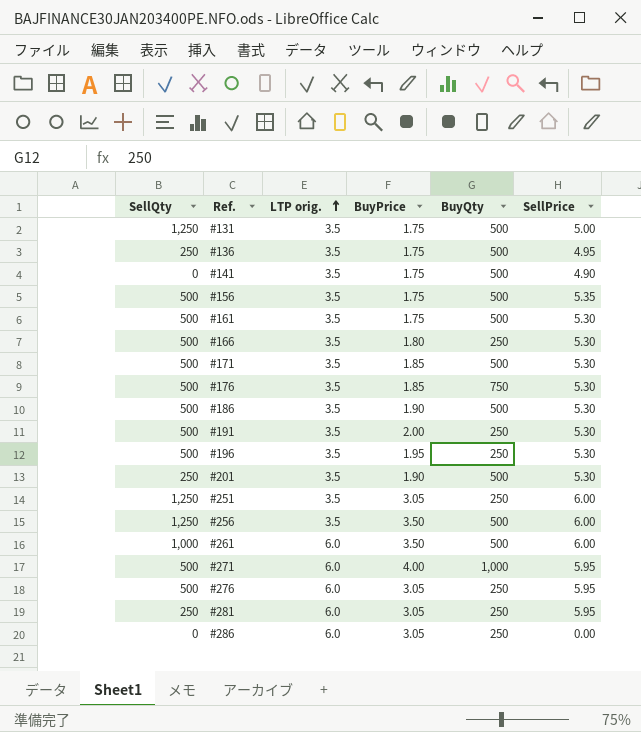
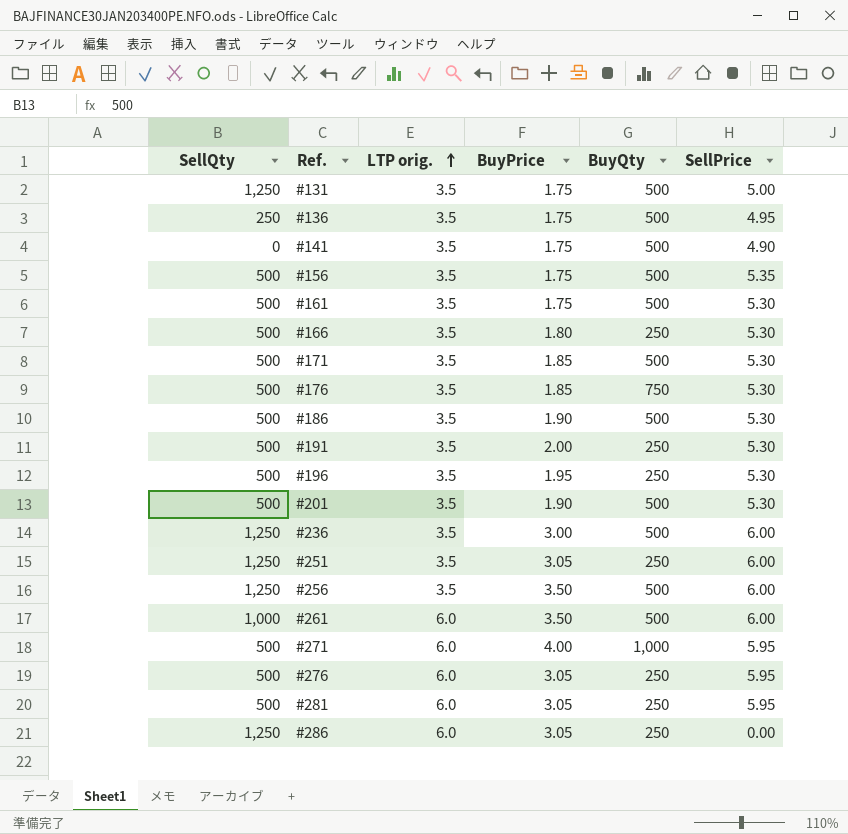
#201 | SellQty: 250 -> 500
row #236: none -> 1,250 | 3.5 | 3.00 | 500 | 6.00
#281 | SellQty: 250 -> 500
#286 | SellQty: 0 -> 1,250

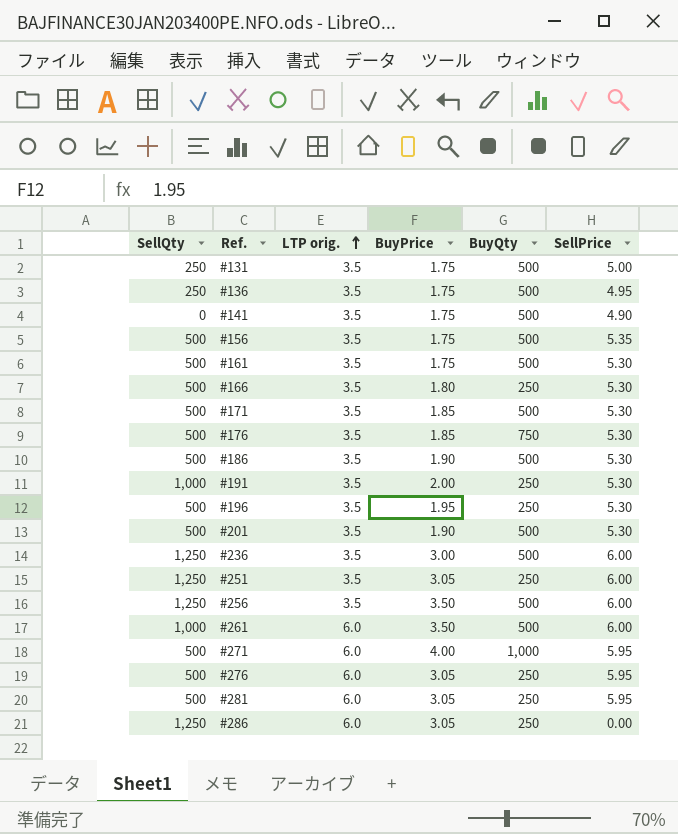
#131 | SellQty: 1,250 -> 250
#191 | SellQty: 500 -> 1,000

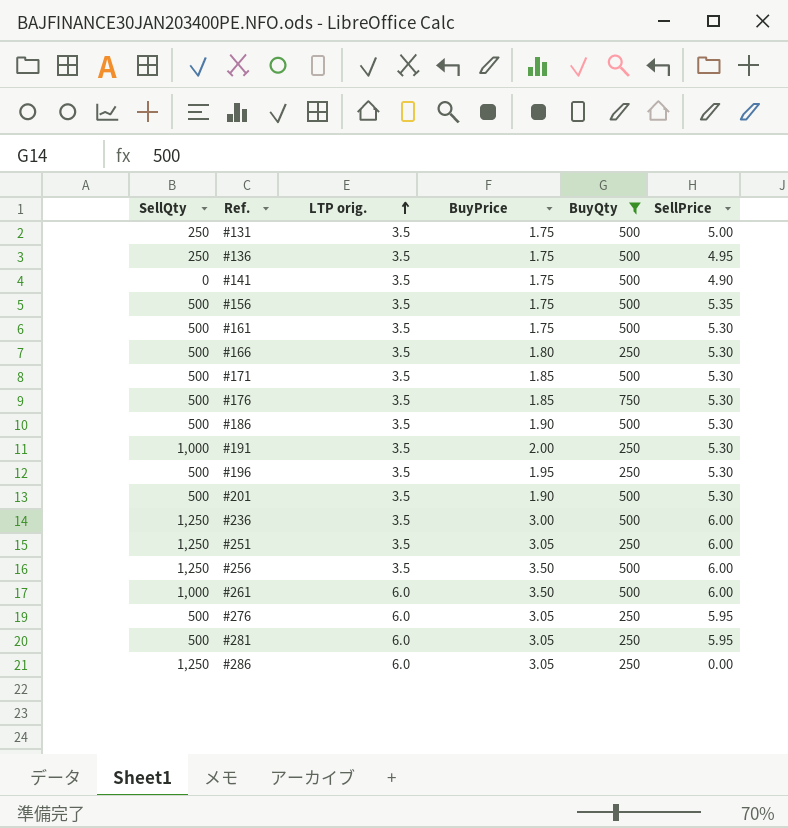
filter: none -> BuyQty != 1,000

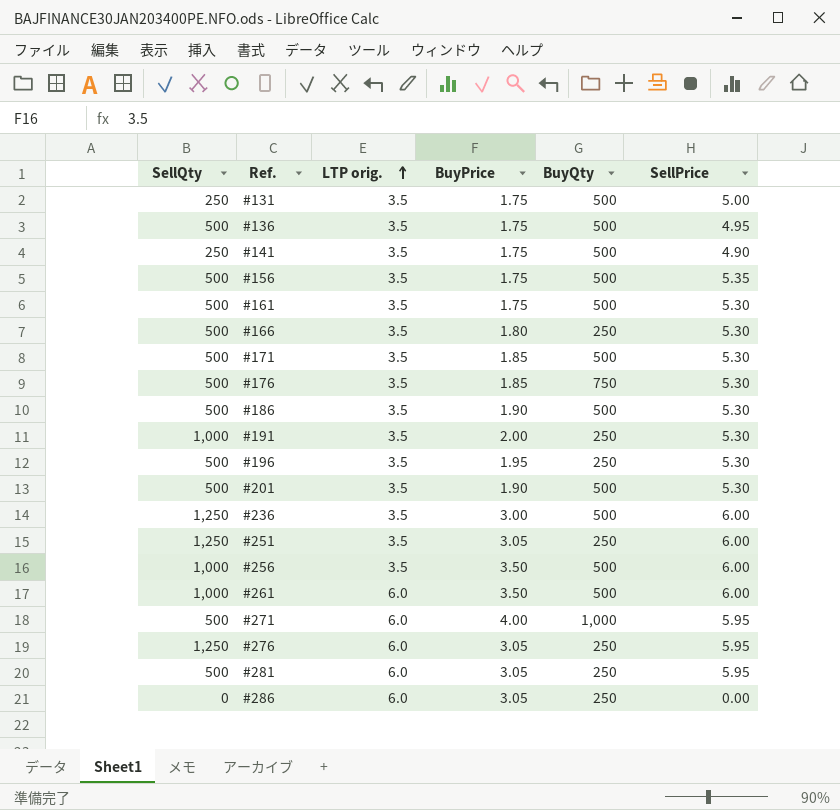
filter: BuyQty != 1,000 -> none
#136 | SellQty: 250 -> 500
#141 | SellQty: 0 -> 250
#256 | SellQty: 1,250 -> 1,000
#276 | SellQty: 500 -> 1,250
#286 | SellQty: 1,250 -> 0

